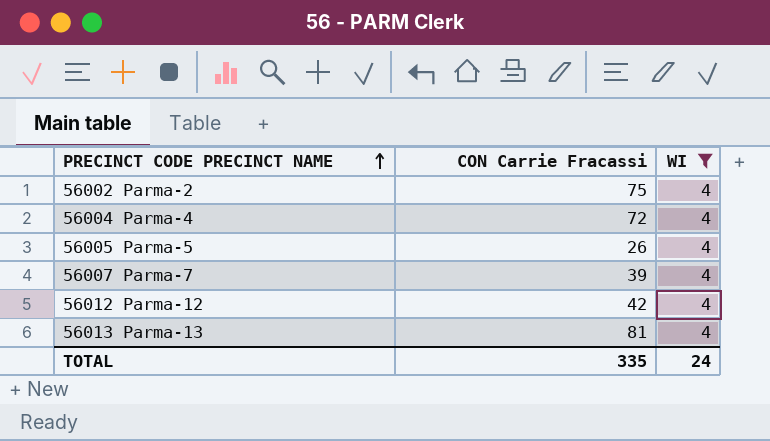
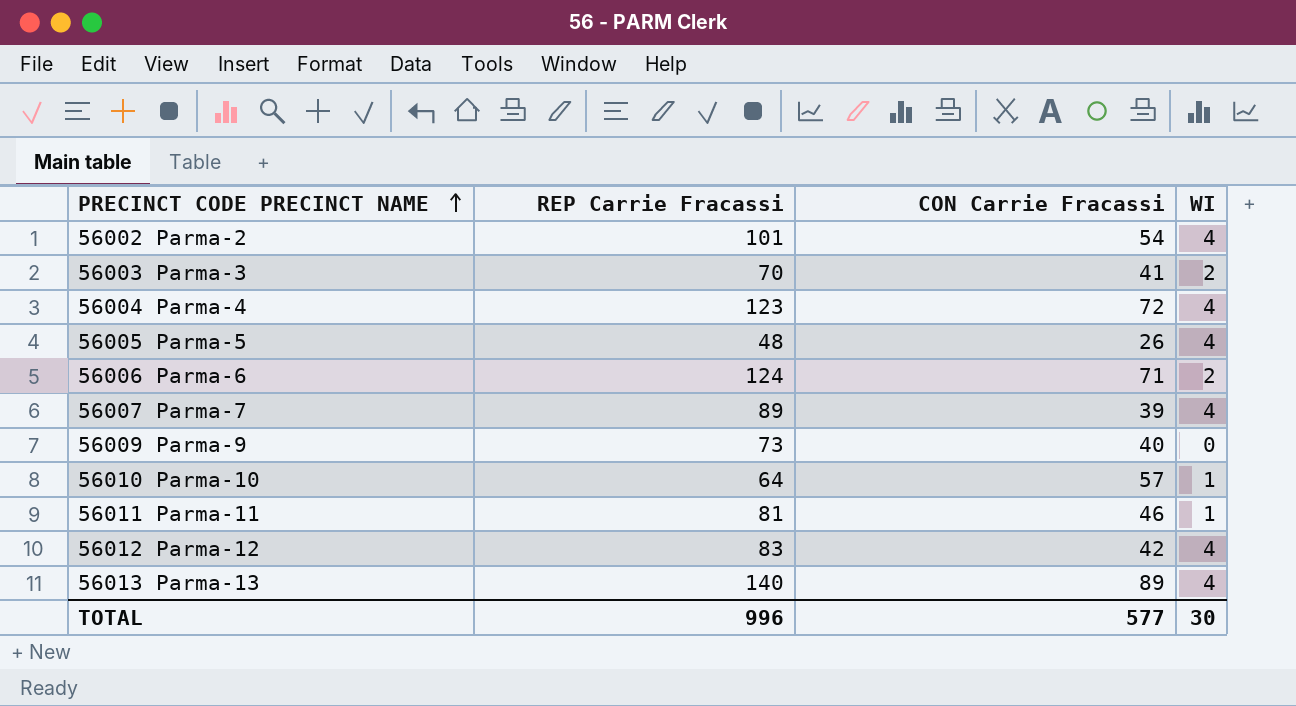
filter: WI = 4 -> none
column REP Carrie Fracassi | position: none -> 2
56002 Parma-2 | CON Carrie Fracassi: 75 -> 54
56013 Parma-13 | CON Carrie Fracassi: 81 -> 89
TOTAL | CON Carrie Fracassi: 335 -> 577
TOTAL | WI: 24 -> 30

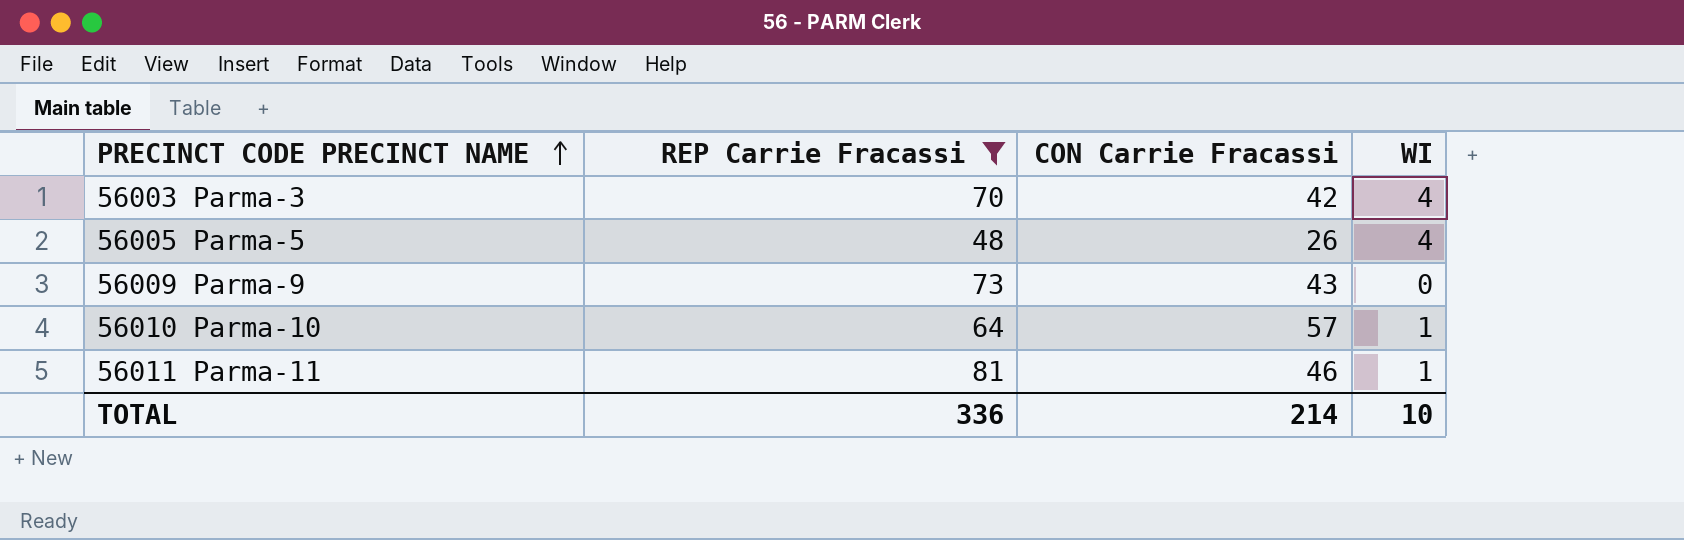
filter: none -> REP Carrie Fracassi <= 81
56003 Parma-3 | CON Carrie Fracassi: 41 -> 42
56003 Parma-3 | WI: 2 -> 4
56009 Parma-9 | CON Carrie Fracassi: 40 -> 43
TOTAL | REP Carrie Fracassi: 996 -> 336
TOTAL | CON Carrie Fracassi: 577 -> 214
TOTAL | WI: 30 -> 10

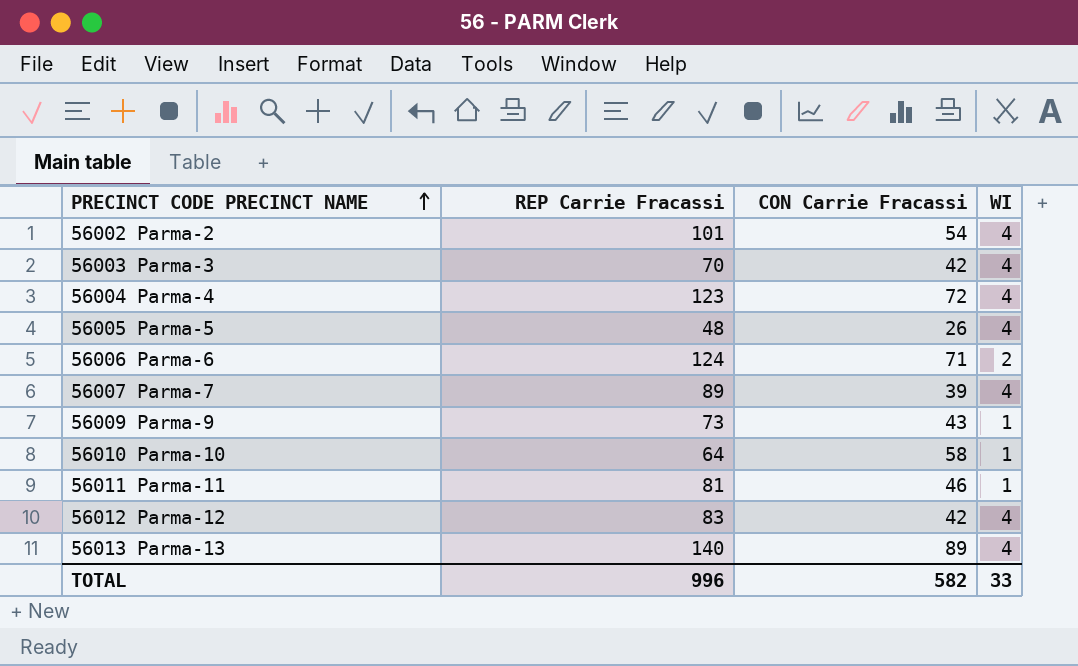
filter: REP Carrie Fracassi <= 81 -> none
56009 Parma-9 | WI: 0 -> 1
56010 Parma-10 | CON Carrie Fracassi: 57 -> 58
TOTAL | REP Carrie Fracassi: 336 -> 996
TOTAL | CON Carrie Fracassi: 214 -> 582
TOTAL | WI: 10 -> 33

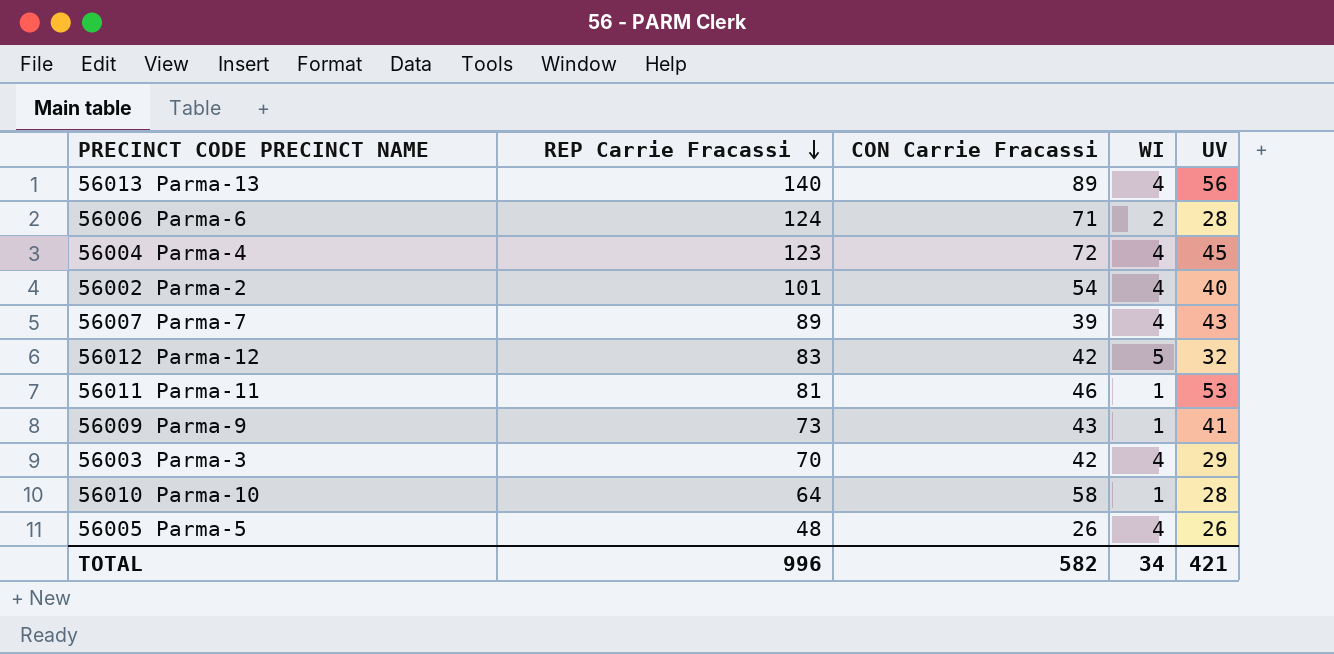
row order: PRECINCT CODE PRECINCT NAME ascending -> REP Carrie Fracassi descending
column UV | position: none -> 5
56012 Parma-12 | WI: 4 -> 5
TOTAL | WI: 33 -> 34

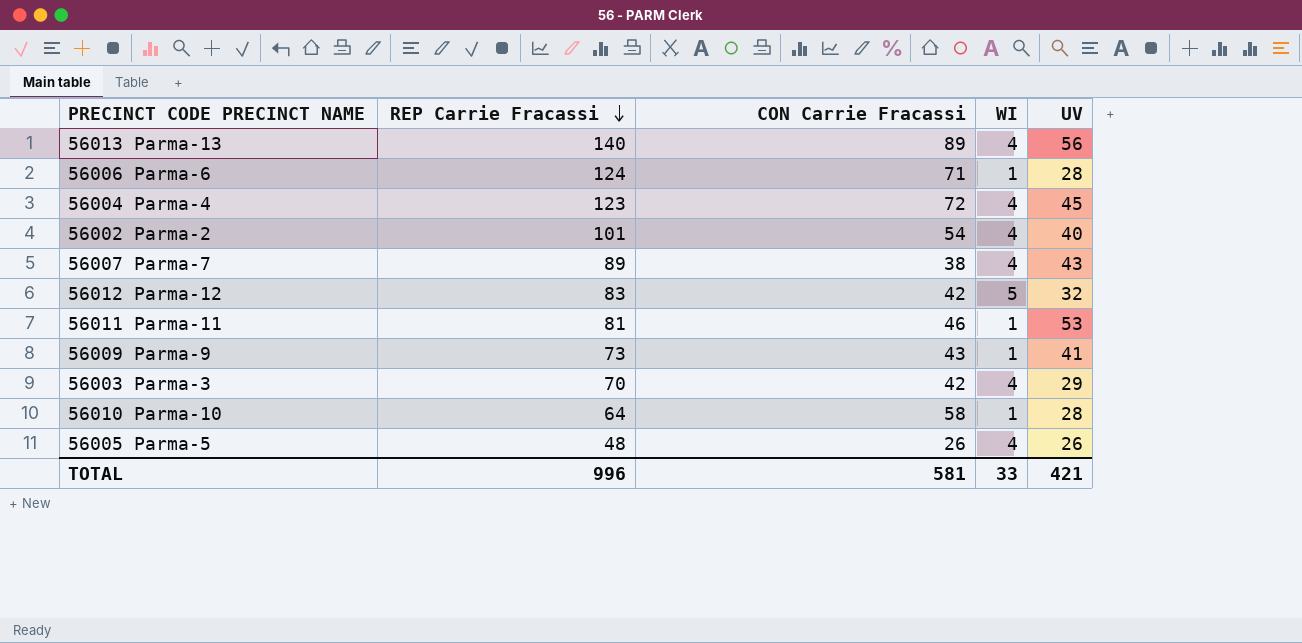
56006 Parma-6 | WI: 2 -> 1
56007 Parma-7 | CON Carrie Fracassi: 39 -> 38
TOTAL | CON Carrie Fracassi: 582 -> 581
TOTAL | WI: 34 -> 33

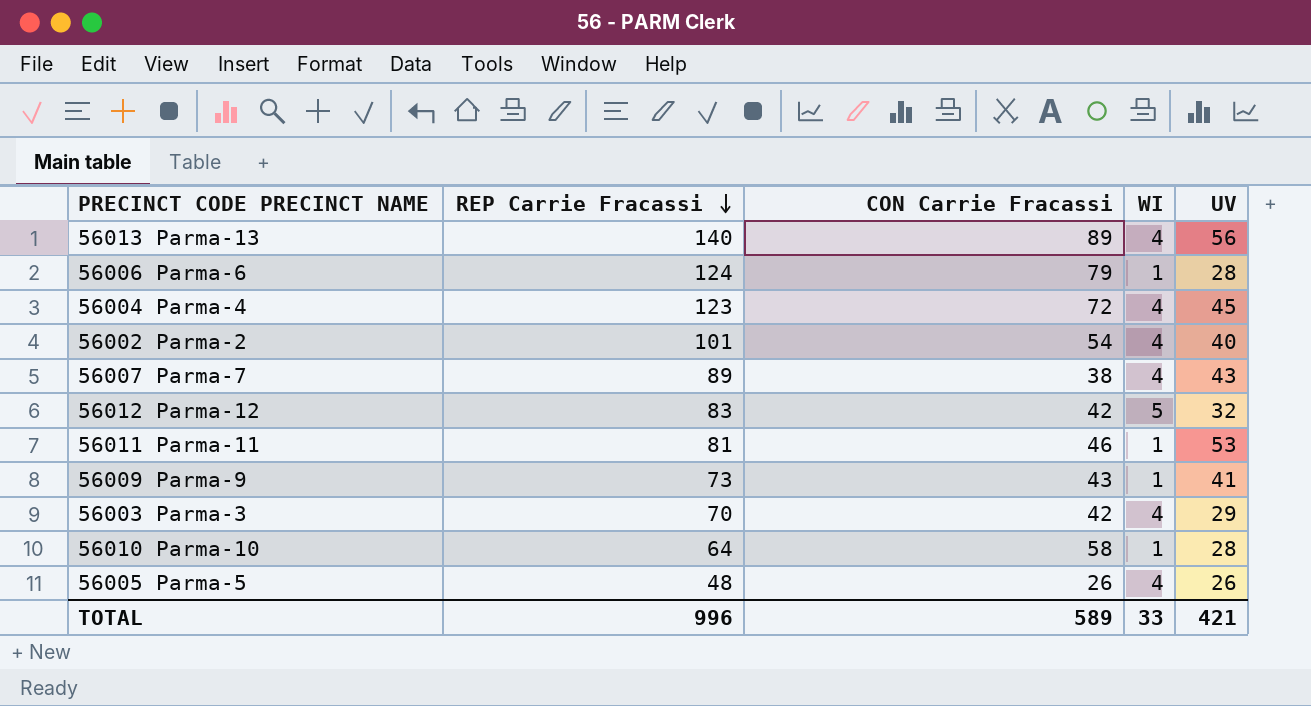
56006 Parma-6 | CON Carrie Fracassi: 71 -> 79
TOTAL | CON Carrie Fracassi: 581 -> 589

